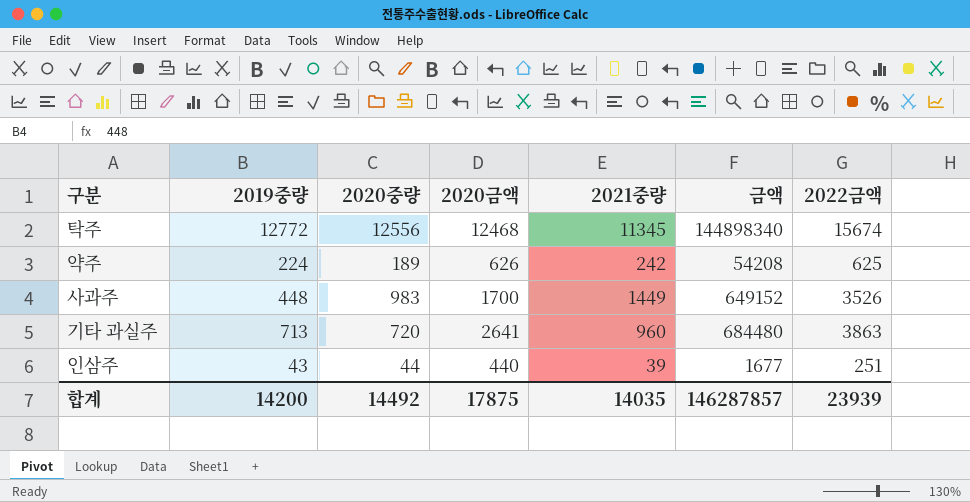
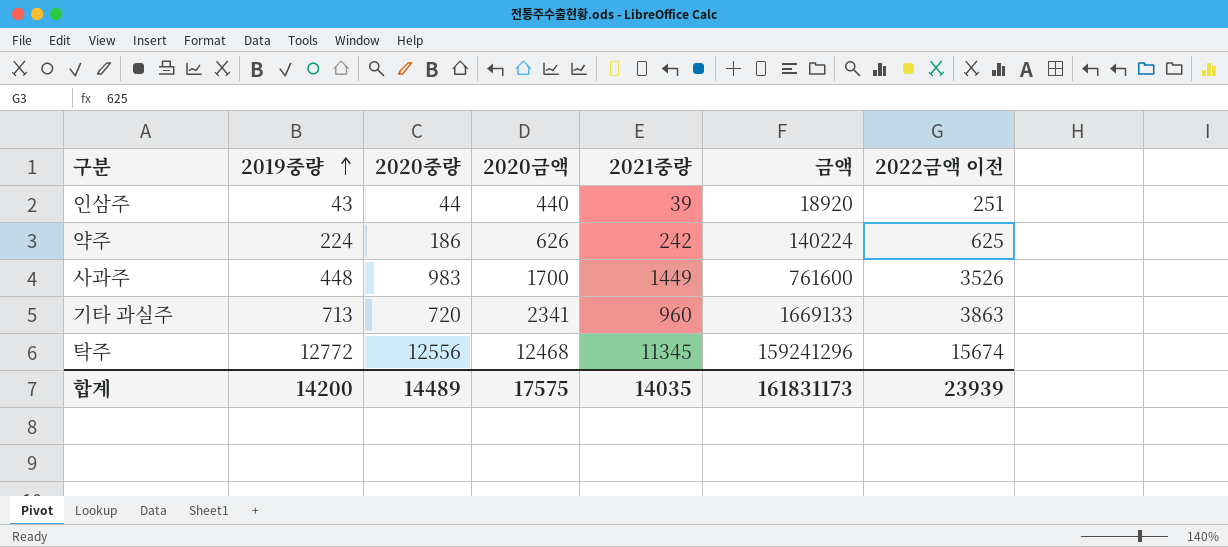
row order: none -> 2019중량 ascending
column 금액 | formula: [2019중량] * [2021중량] -> [2019중량] * [2020금액]
column name: 2022금액 -> 2022금액 이전
약주 | 2020중량: 189 -> 186
기타 과실주 | 2020금액: 2641 -> 2341
합계 | 2020중량: 14492 -> 14489
합계 | 2020금액: 17875 -> 17575
합계 | 금액: 146287857 -> 161831173

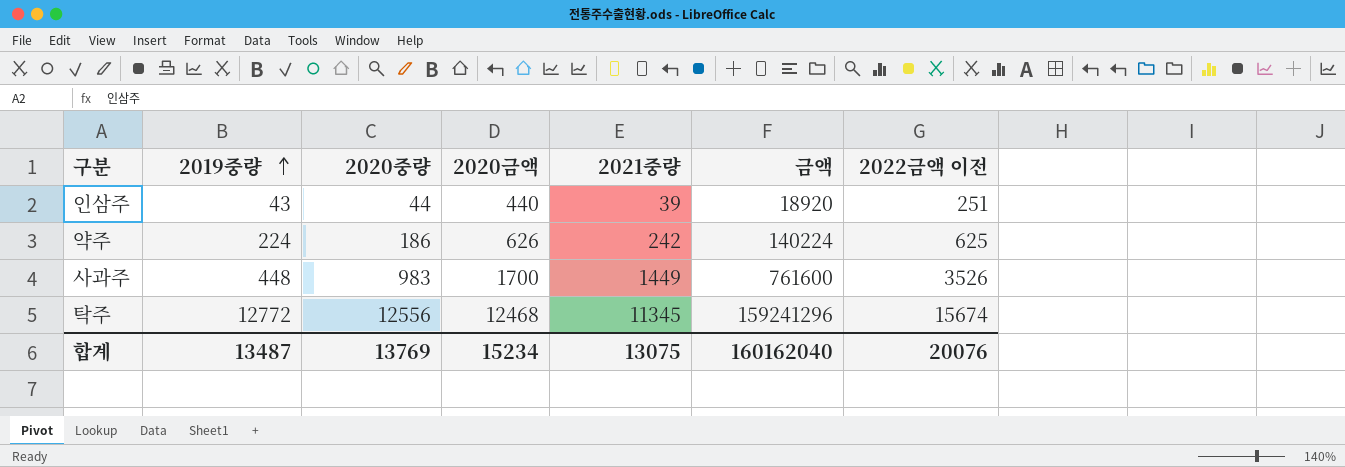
row 기타 과실주: 713 | 720 | 2341 | 960 | 1669133 | 3863 -> none
합계 | 2019중량: 14200 -> 13487
합계 | 2020중량: 14489 -> 13769
합계 | 2020금액: 17575 -> 15234
합계 | 2021중량: 14035 -> 13075
합계 | 금액: 161831173 -> 160162040
합계 | 2022금액 이전: 23939 -> 20076

